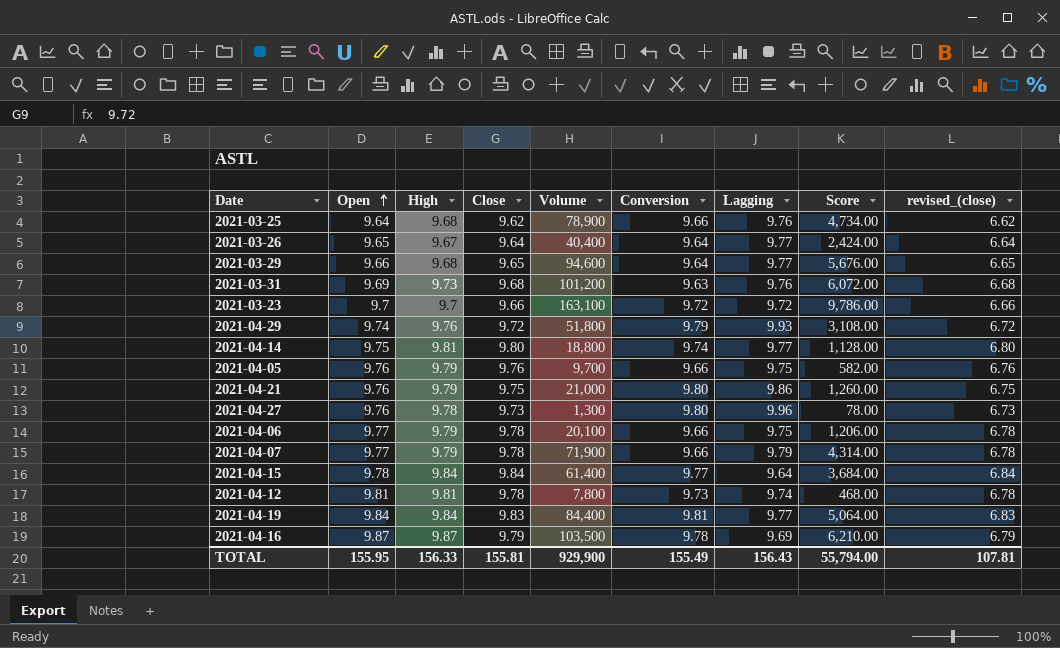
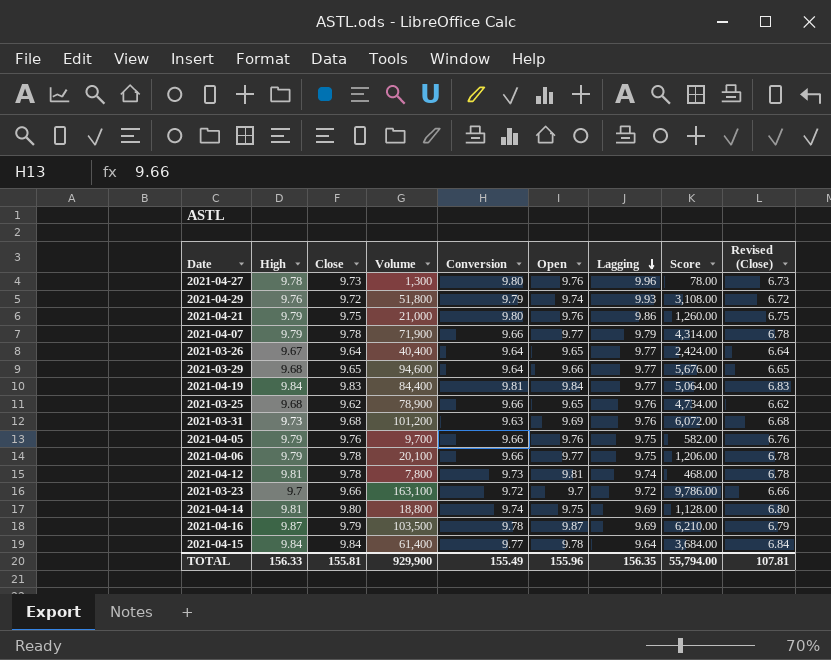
row order: Open ascending -> Lagging descending
column Open | position: 2 -> 6
column name: revised_(close) -> Revised (Close)
2021-03-25 | Open: 9.64 -> 9.65
2021-04-14 | Lagging: 9.77 -> 9.69
TOTAL | Open: 155.95 -> 155.96
TOTAL | Lagging: 156.43 -> 156.35

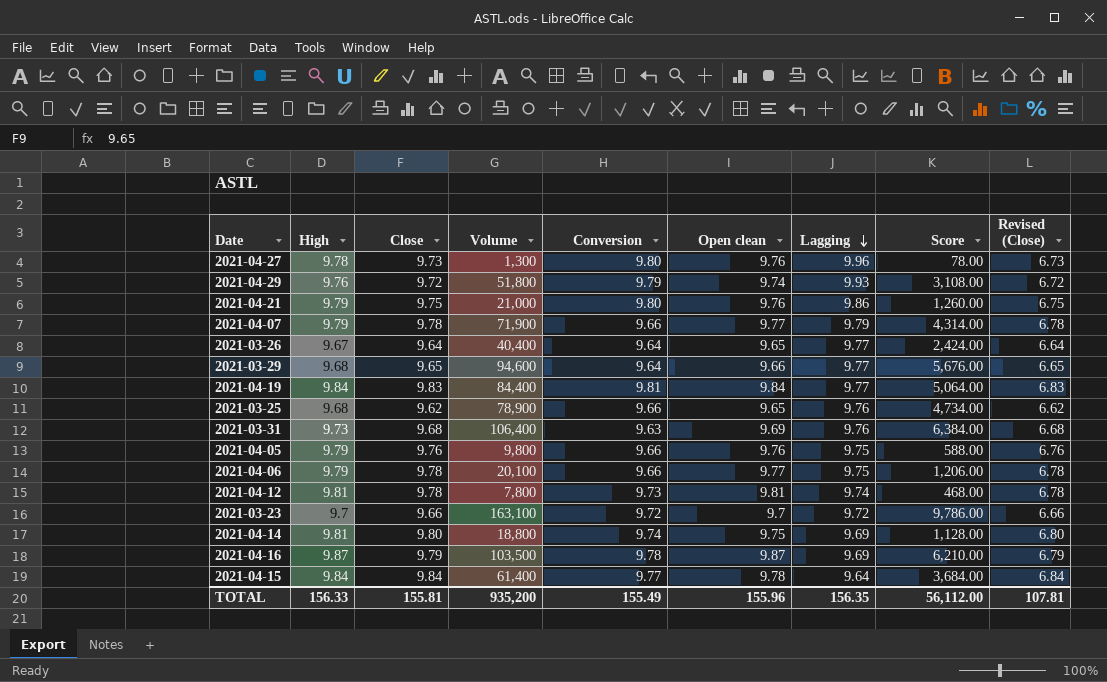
column name: Open -> Open clean
2021-03-31 | Volume: 101,200 -> 106,400
2021-03-31 | Score: 6,072.00 -> 6,384.00
2021-04-05 | Volume: 9,700 -> 9,800
2021-04-05 | Score: 582.00 -> 588.00
TOTAL | Volume: 929,900 -> 935,200
TOTAL | Score: 55,794.00 -> 56,112.00

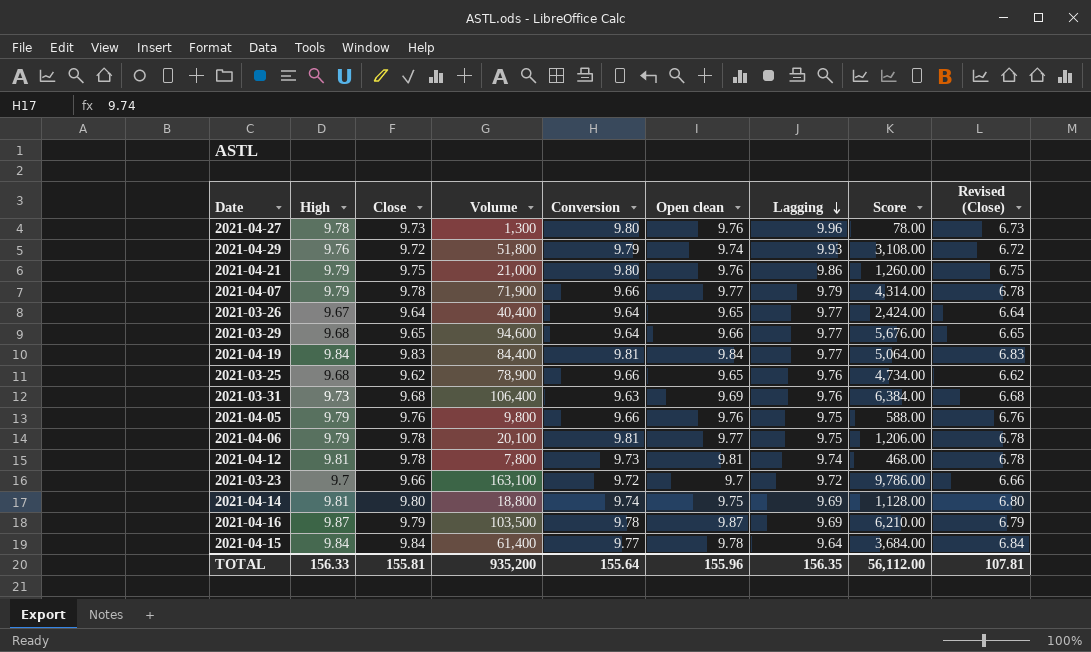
2021-04-06 | Conversion: 9.66 -> 9.81
TOTAL | Conversion: 155.49 -> 155.64

